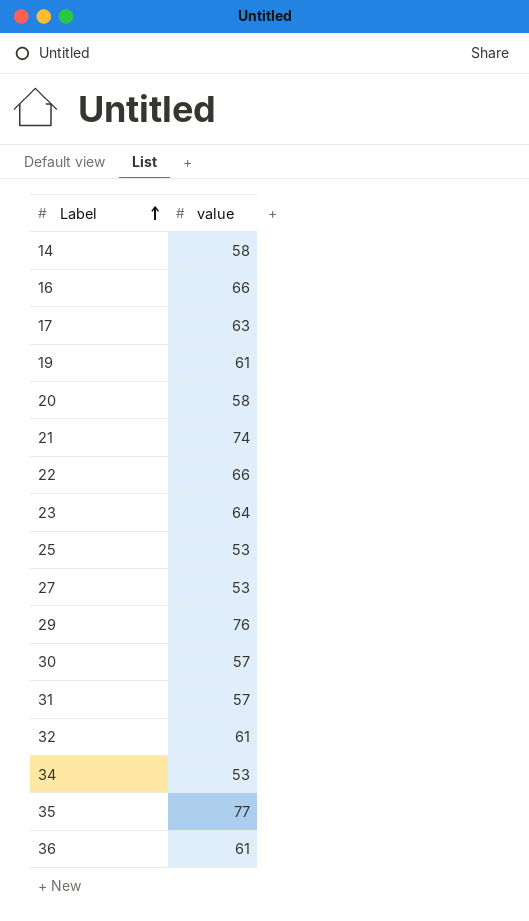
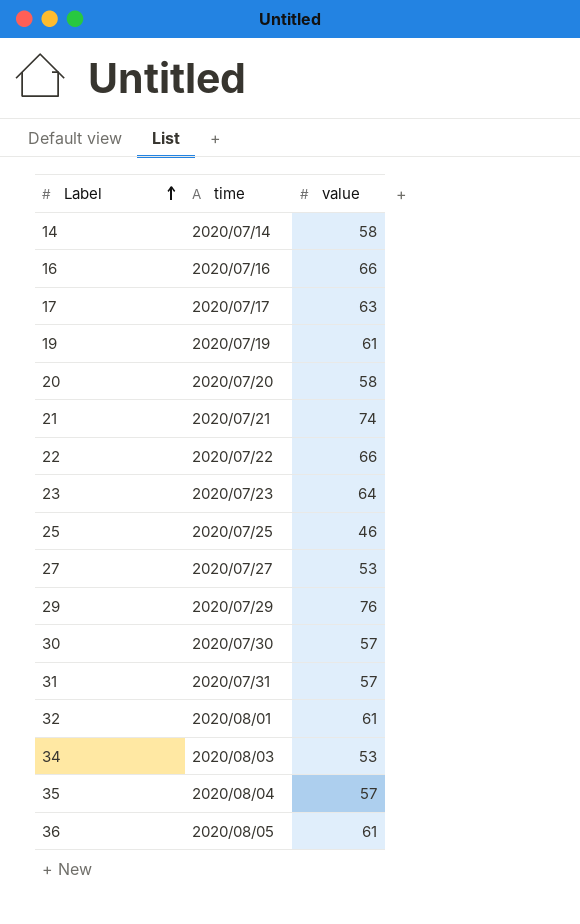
column time | position: none -> 2
25 | value: 53 -> 46
35 | value: 77 -> 57

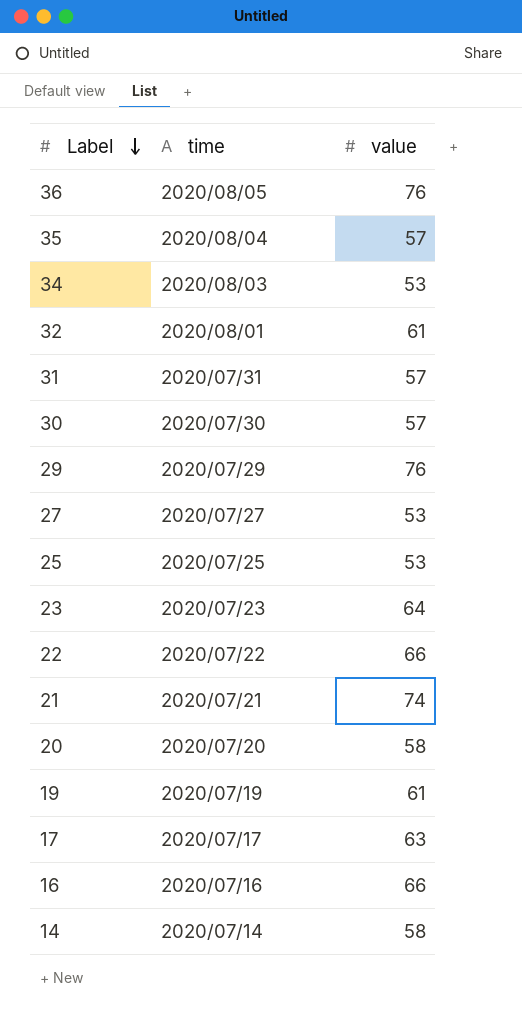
row order: Label ascending -> Label descending
36 | value: 61 -> 76
25 | value: 46 -> 53

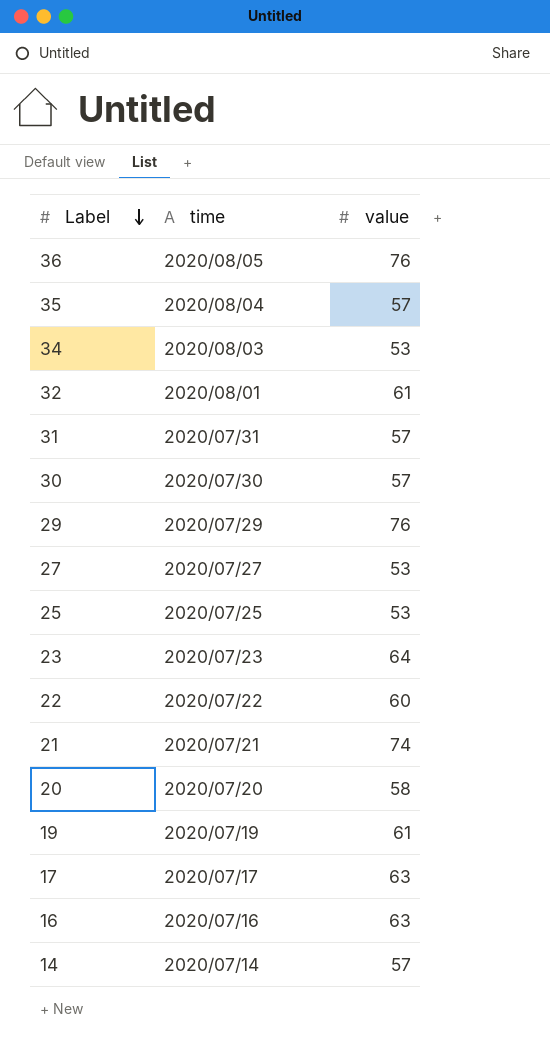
22 | value: 66 -> 60
16 | value: 66 -> 63
14 | value: 58 -> 57

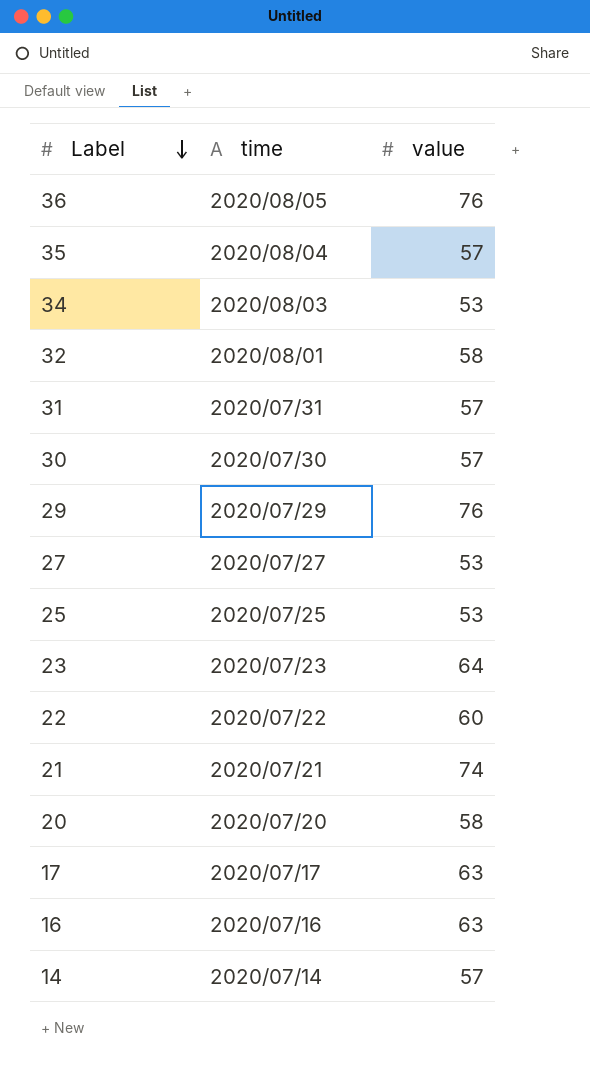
row 19: 2020/07/19 | 61 -> none
32 | value: 61 -> 58

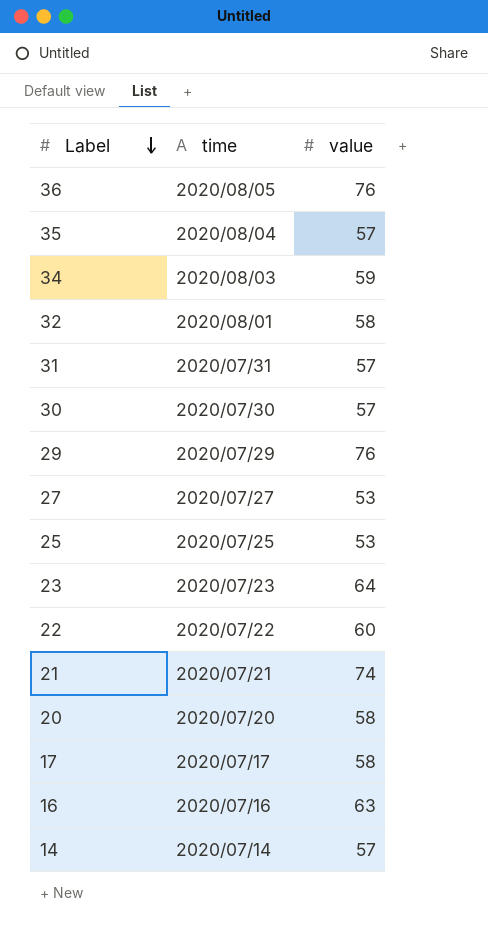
34 | value: 53 -> 59
17 | value: 63 -> 58

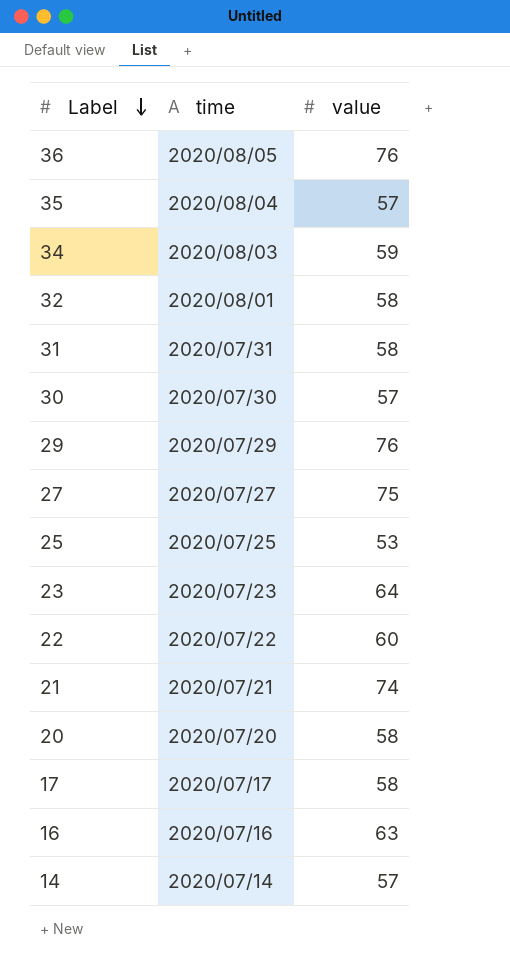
31 | value: 57 -> 58
27 | value: 53 -> 75

